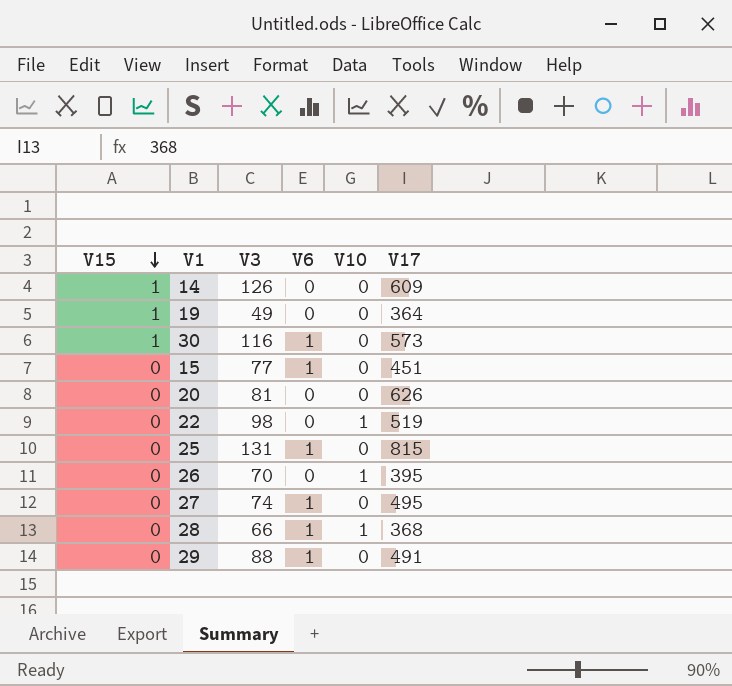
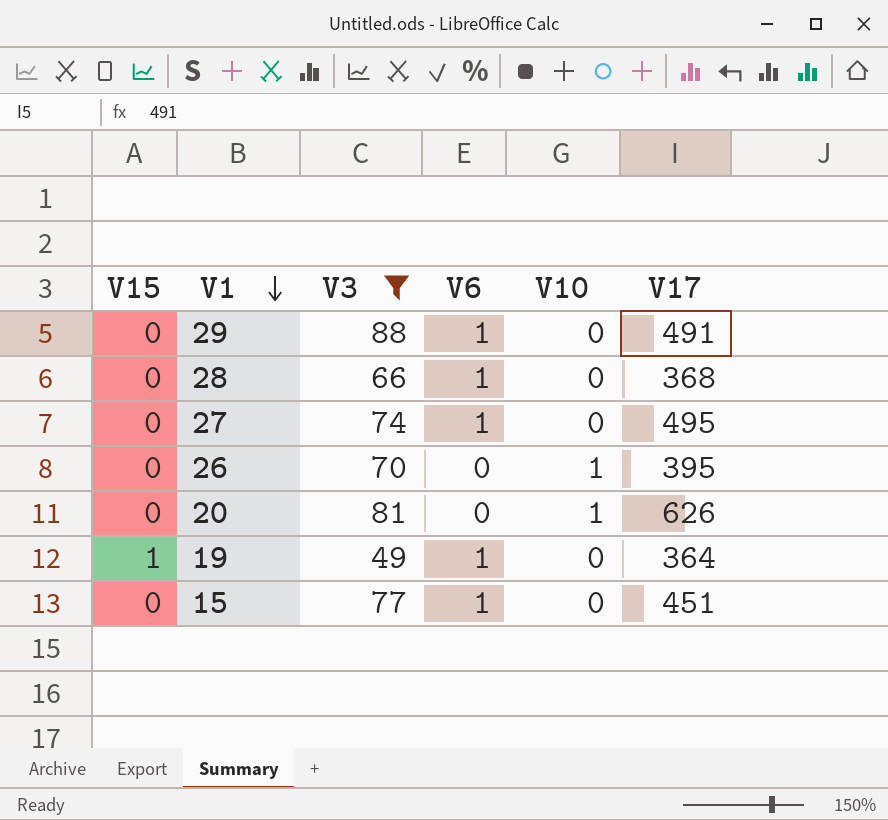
filter: none -> V3 <= 88
row order: V15 descending -> V1 descending
28 | V10: 1 -> 0
20 | V10: 0 -> 1
19 | V6: 0 -> 1

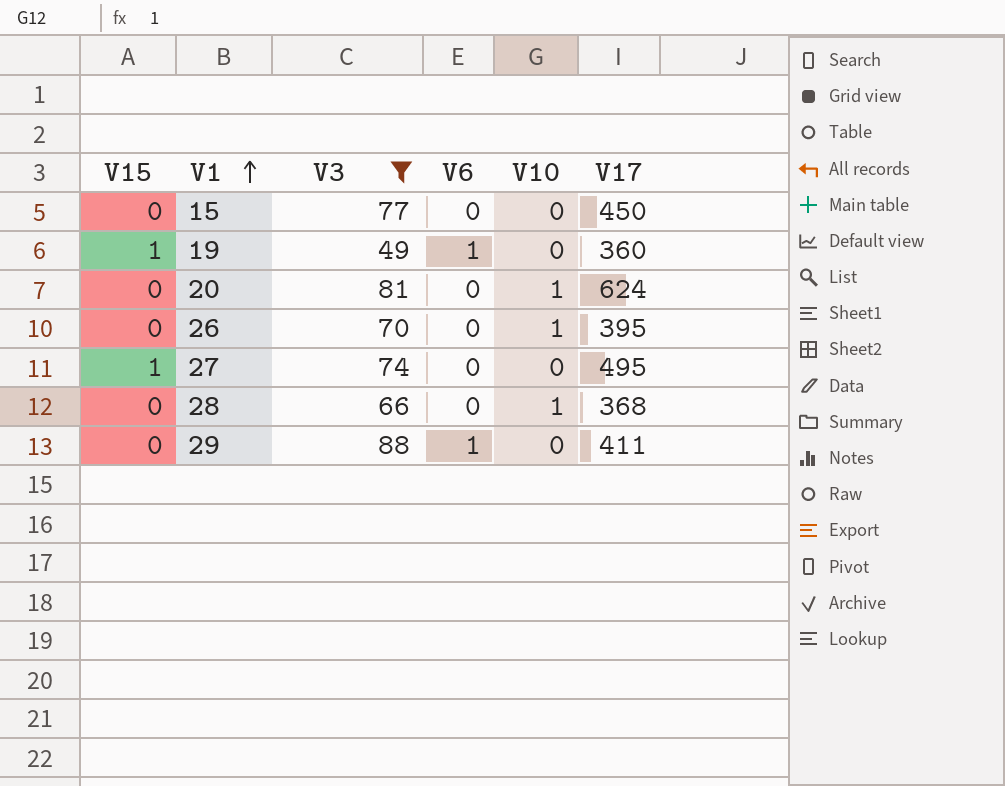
row order: V1 descending -> V1 ascending
15 | V6: 1 -> 0
15 | V17: 451 -> 450
19 | V17: 364 -> 360
20 | V17: 626 -> 624
27 | V15: 0 -> 1
27 | V6: 1 -> 0
28 | V6: 1 -> 0
28 | V10: 0 -> 1
29 | V17: 491 -> 411

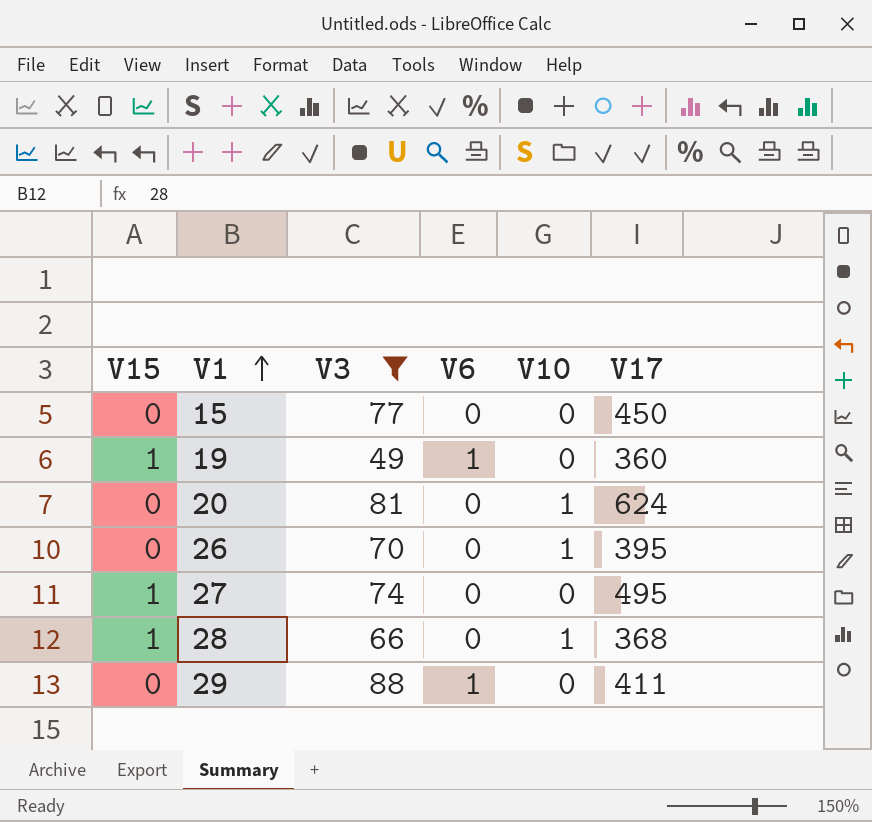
28 | V15: 0 -> 1

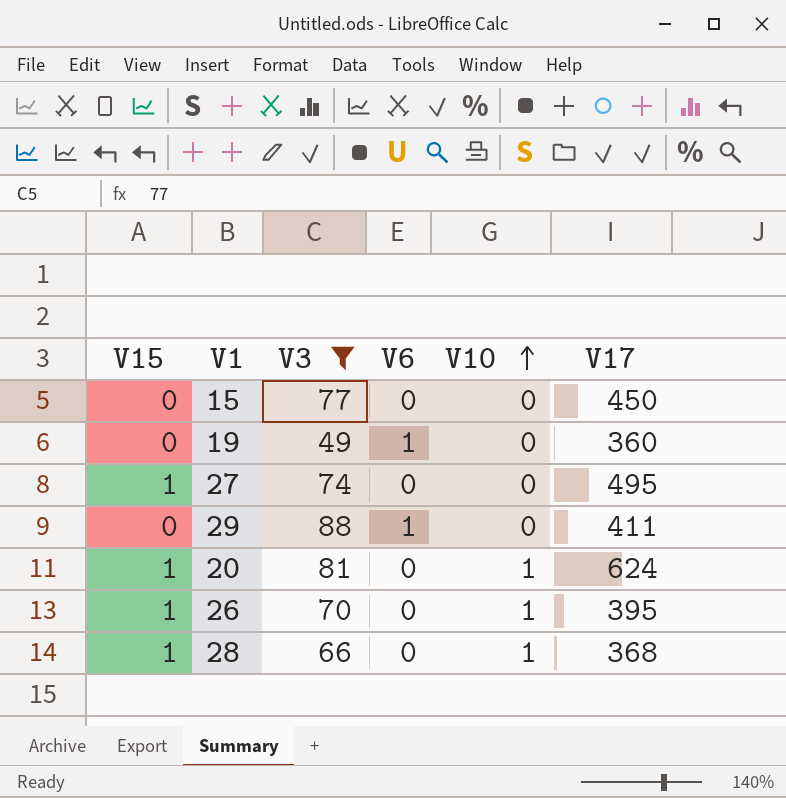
row order: V1 ascending -> V10 ascending
19 | V15: 1 -> 0
20 | V15: 0 -> 1
26 | V15: 0 -> 1

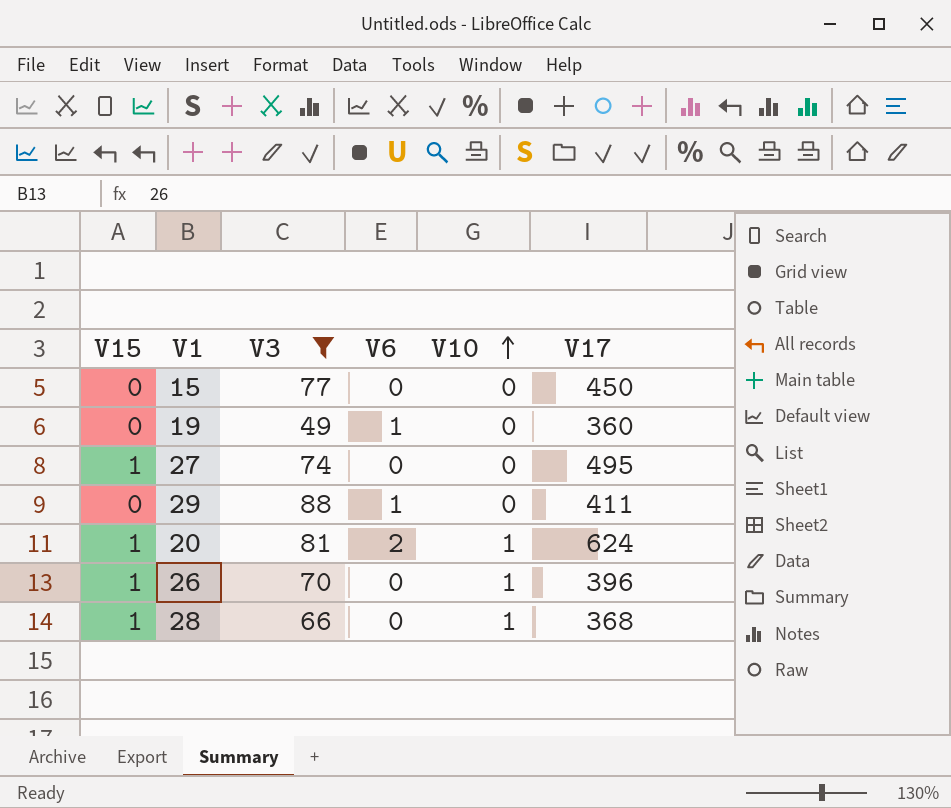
20 | V6: 0 -> 2
26 | V17: 395 -> 396

